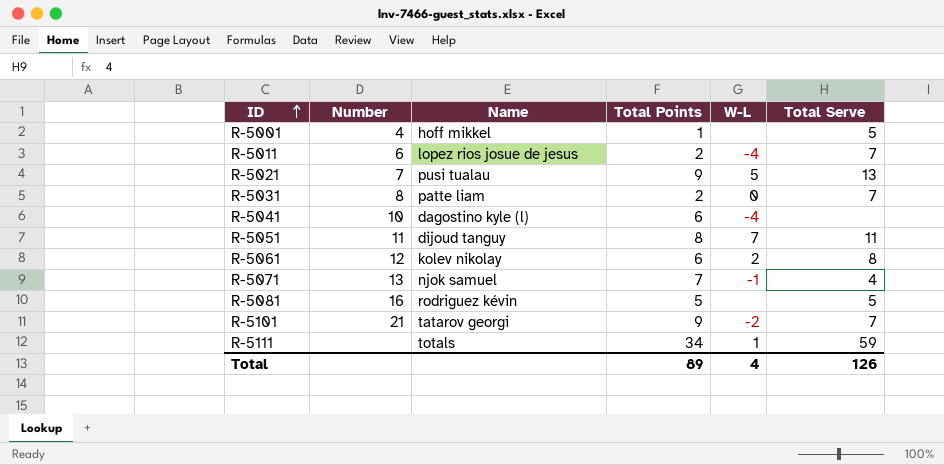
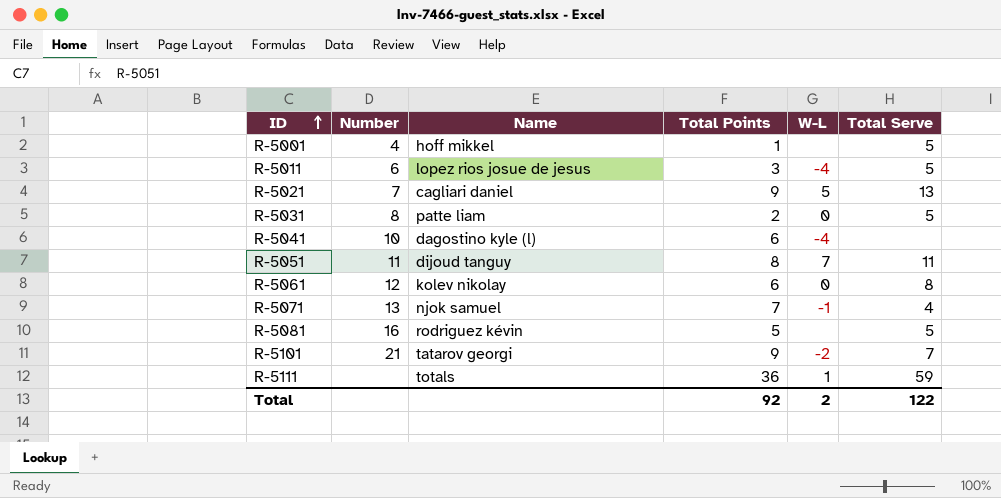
R-5011 | Total Points: 2 -> 3
R-5011 | Total Serve: 7 -> 5
R-5021 | Name: pusi tualau -> cagliari daniel
R-5031 | Total Serve: 7 -> 5
R-5061 | W-L: 2 -> 0
R-5111 | Total Points: 34 -> 36
Total | Total Points: 89 -> 92
Total | W-L: 4 -> 2
Total | Total Serve: 126 -> 122

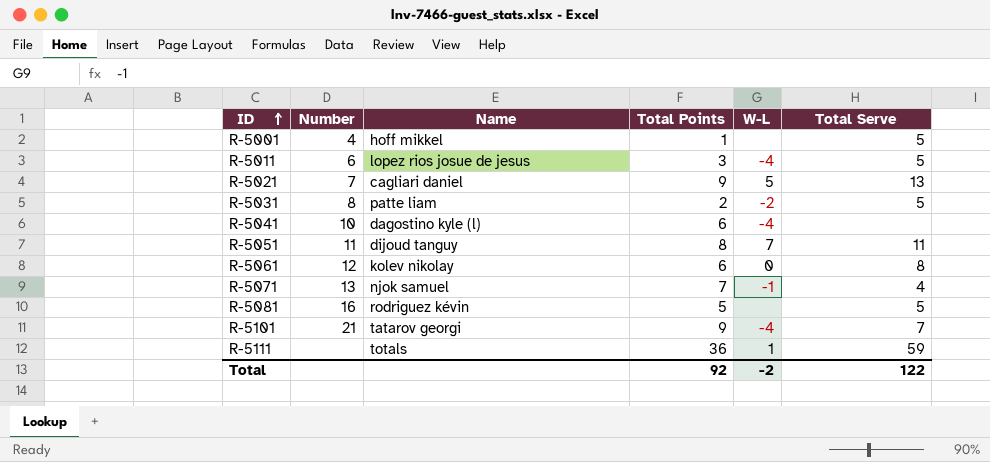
R-5031 | W-L: 0 -> -2
R-5101 | W-L: -2 -> -4
Total | W-L: 2 -> -2

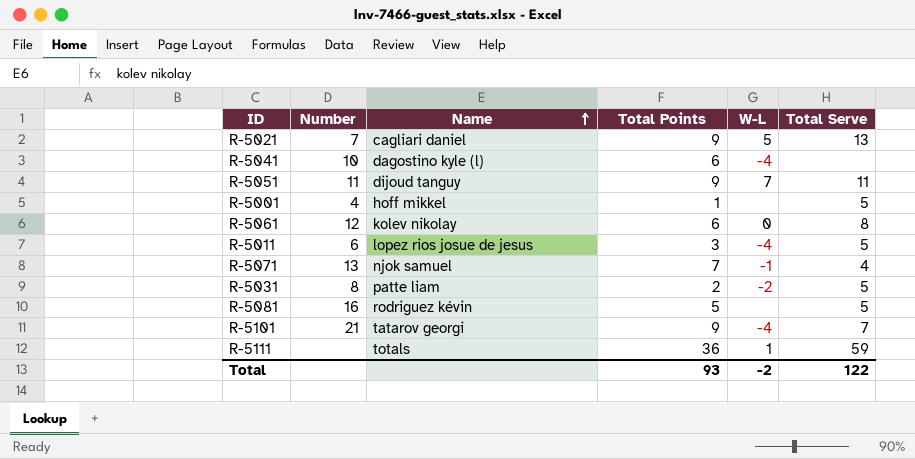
row order: ID ascending -> Name ascending
R-5051 | Total Points: 8 -> 9
Total | Total Points: 92 -> 93

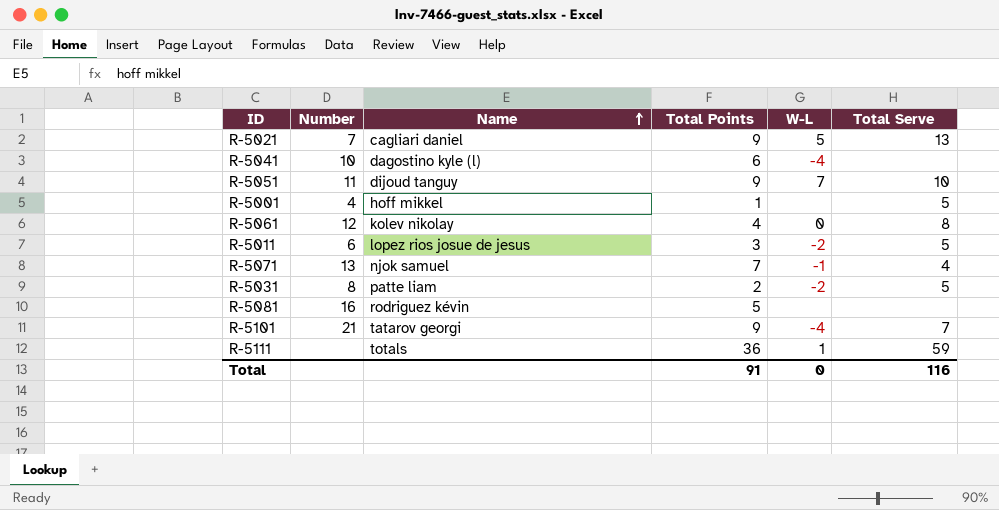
R-5051 | Total Serve: 11 -> 10
R-5061 | Total Points: 6 -> 4
R-5011 | W-L: -4 -> -2
R-5081 | Total Serve: 5 -> none
Total | Total Points: 93 -> 91
Total | W-L: -2 -> 0
Total | Total Serve: 122 -> 116

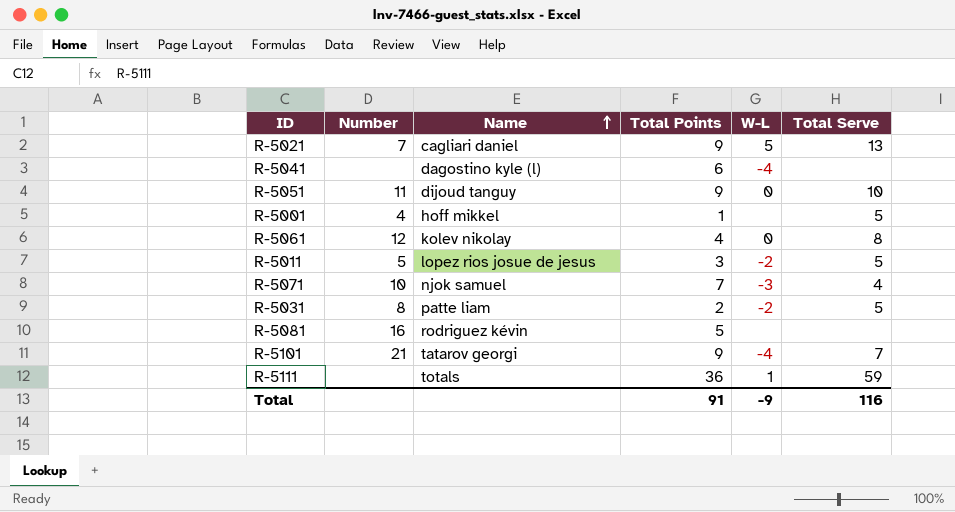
R-5041 | Number: 10 -> none
R-5051 | W-L: 7 -> 0
R-5011 | Number: 6 -> 5
R-5071 | Number: 13 -> 10
R-5071 | W-L: -1 -> -3
Total | W-L: 0 -> -9

